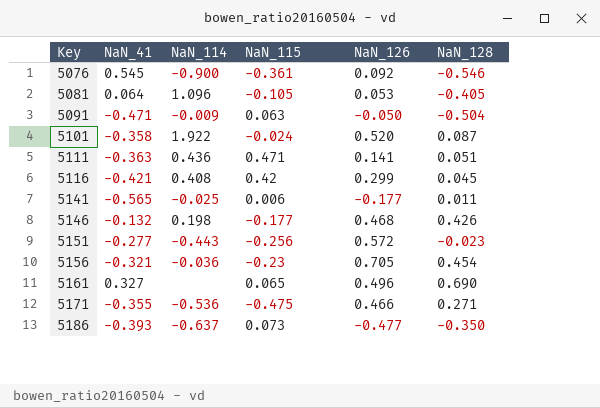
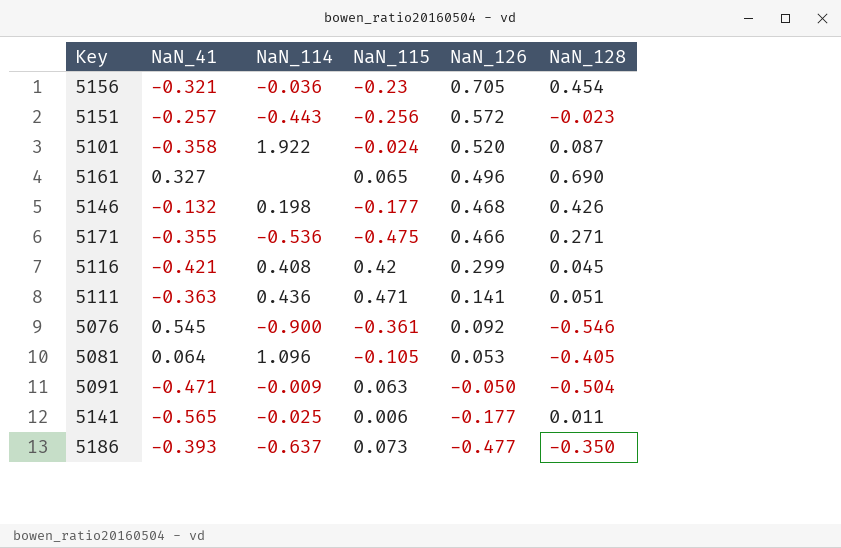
row order: Key ascending -> NaN_126 descending
5151 | NaN_41: -0.277 -> -0.257

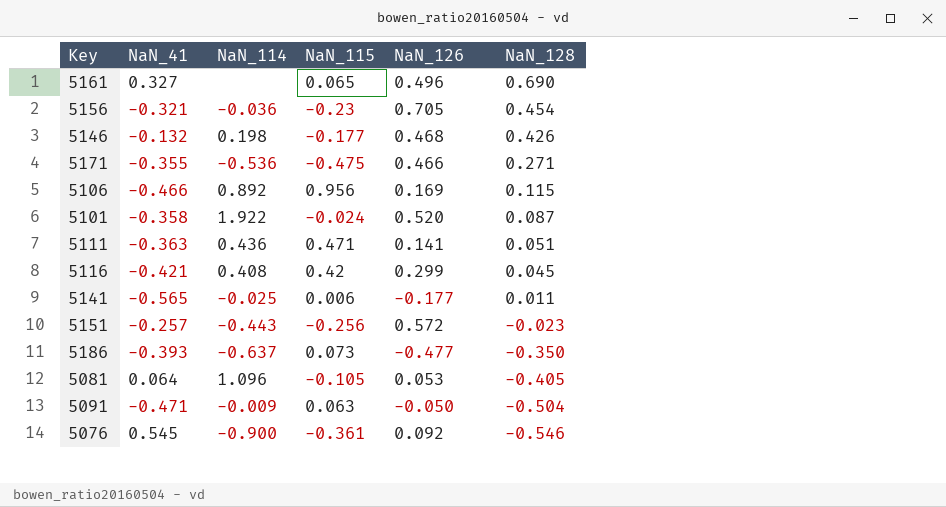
row order: NaN_126 descending -> NaN_128 descending
row 5106: none -> -0.466 | 0.892 | 0.956 | 0.169 | 0.115

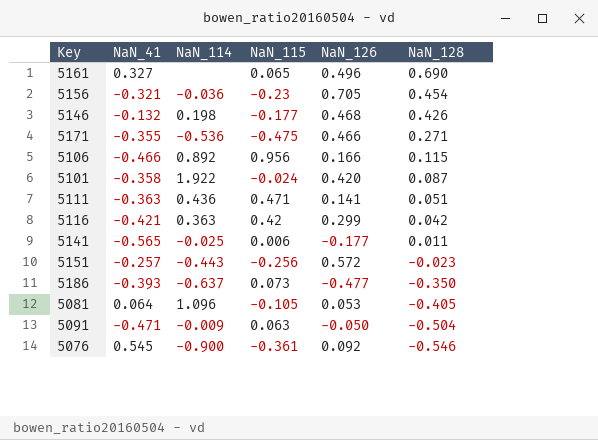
5106 | NaN_126: 0.169 -> 0.166
5101 | NaN_126: 0.520 -> 0.420
5116 | NaN_114: 0.408 -> 0.363
5116 | NaN_128: 0.045 -> 0.042

